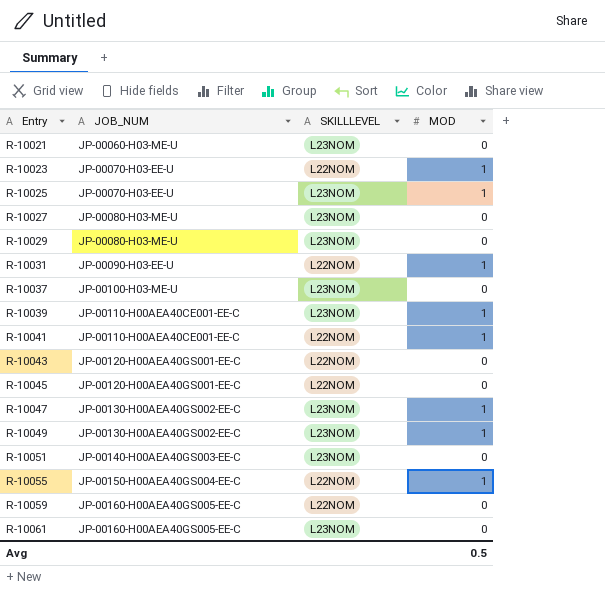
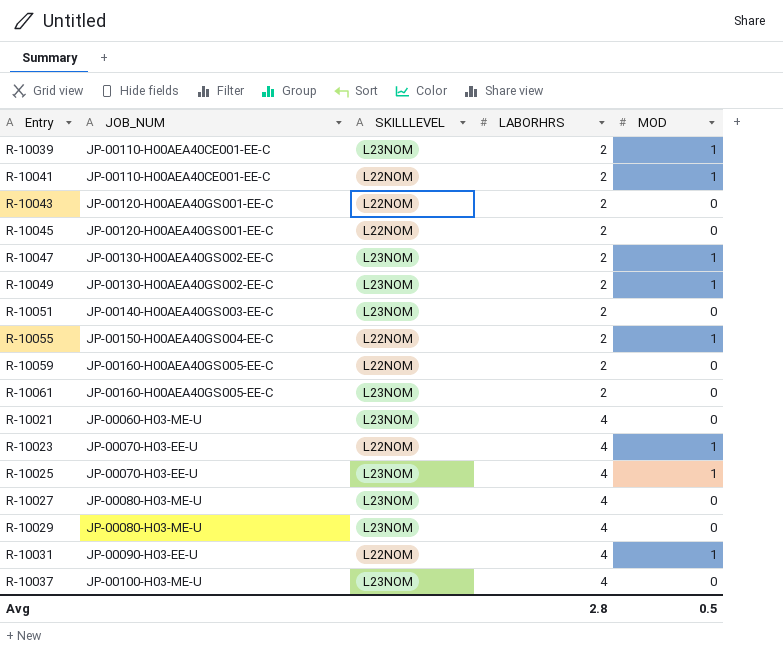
row order: Entry ascending -> LABORHRS ascending
column LABORHRS | position: none -> 4

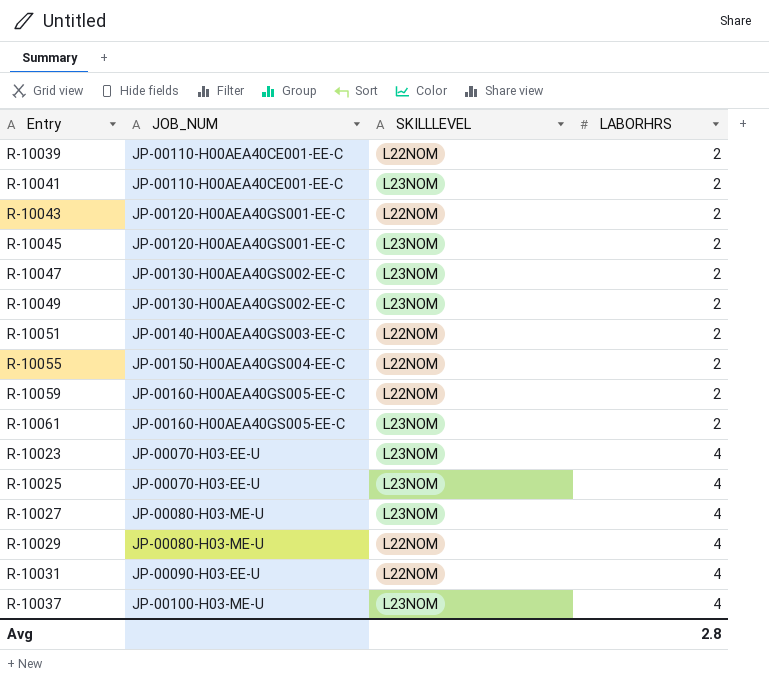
column MOD | position: 5 -> none
row R-10021: JP-00060-H03-ME-U | L23NOM | 4 | 0 -> none
R-10039 | SKILLLEVEL: L23NOM -> L22NOM
R-10041 | SKILLLEVEL: L22NOM -> L23NOM
R-10045 | SKILLLEVEL: L22NOM -> L23NOM
R-10051 | SKILLLEVEL: L23NOM -> L22NOM
R-10023 | SKILLLEVEL: L22NOM -> L23NOM
R-10029 | SKILLLEVEL: L23NOM -> L22NOM

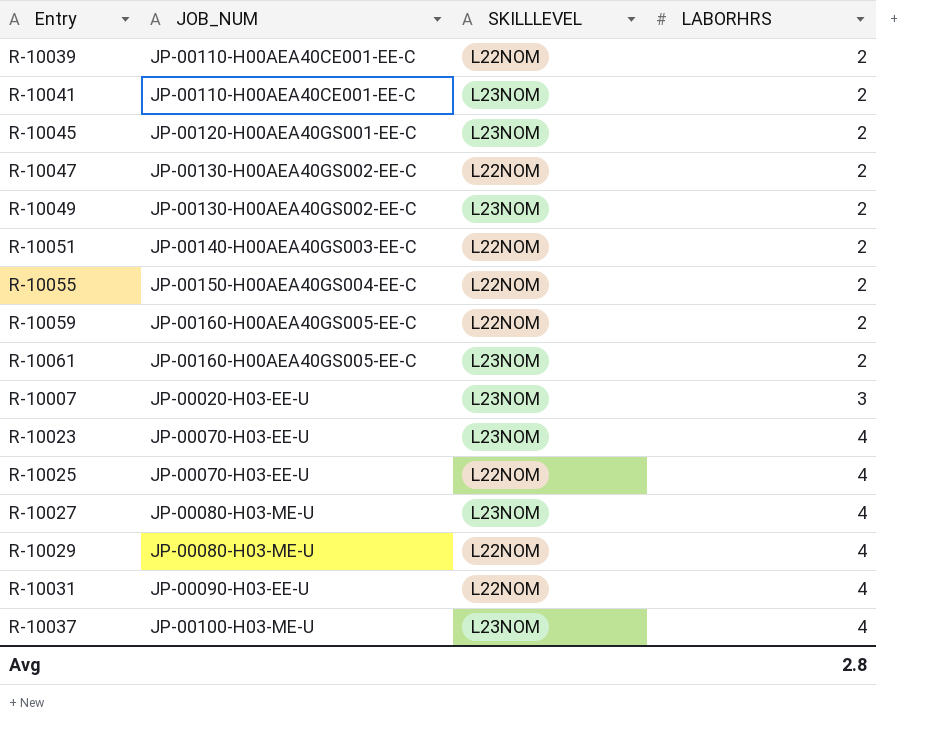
row R-10043: JP-00120-H00AEA40GS001-EE-C | L22NOM | 2 -> none
R-10047 | SKILLLEVEL: L23NOM -> L22NOM
row R-10007: none -> JP-00020-H03-EE-U | L23NOM | 3
R-10025 | SKILLLEVEL: L23NOM -> L22NOM

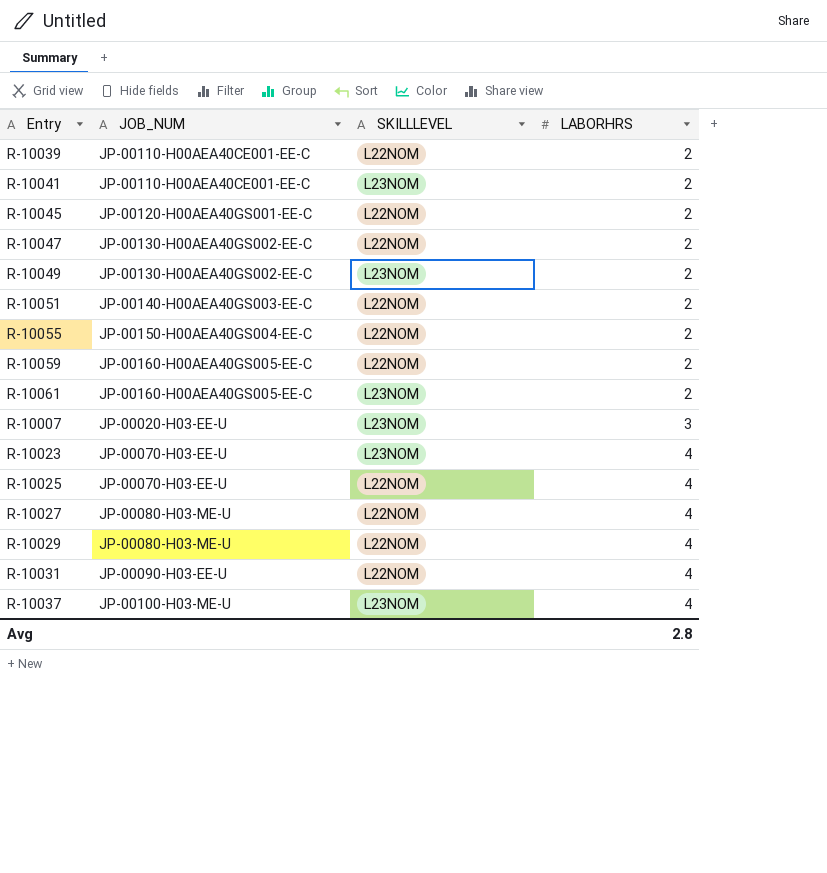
R-10045 | SKILLLEVEL: L23NOM -> L22NOM
R-10027 | SKILLLEVEL: L23NOM -> L22NOM

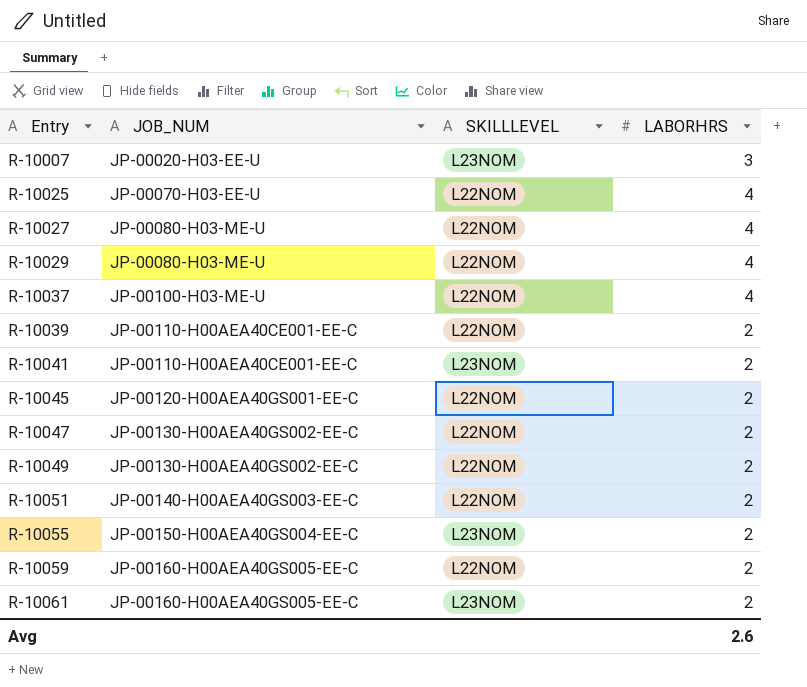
row order: LABORHRS ascending -> Entry ascending
row R-10023: JP-00070-H03-EE-U | L23NOM | 4 -> none
row R-10031: JP-00090-H03-EE-U | L22NOM | 4 -> none
R-10037 | SKILLLEVEL: L23NOM -> L22NOM
R-10049 | SKILLLEVEL: L23NOM -> L22NOM
R-10055 | SKILLLEVEL: L22NOM -> L23NOM
Avg | LABORHRS: 2.8 -> 2.6

